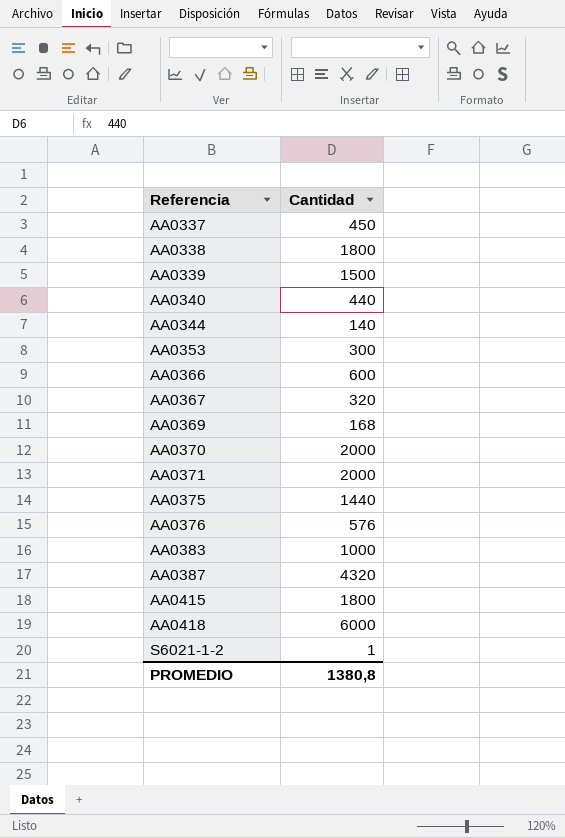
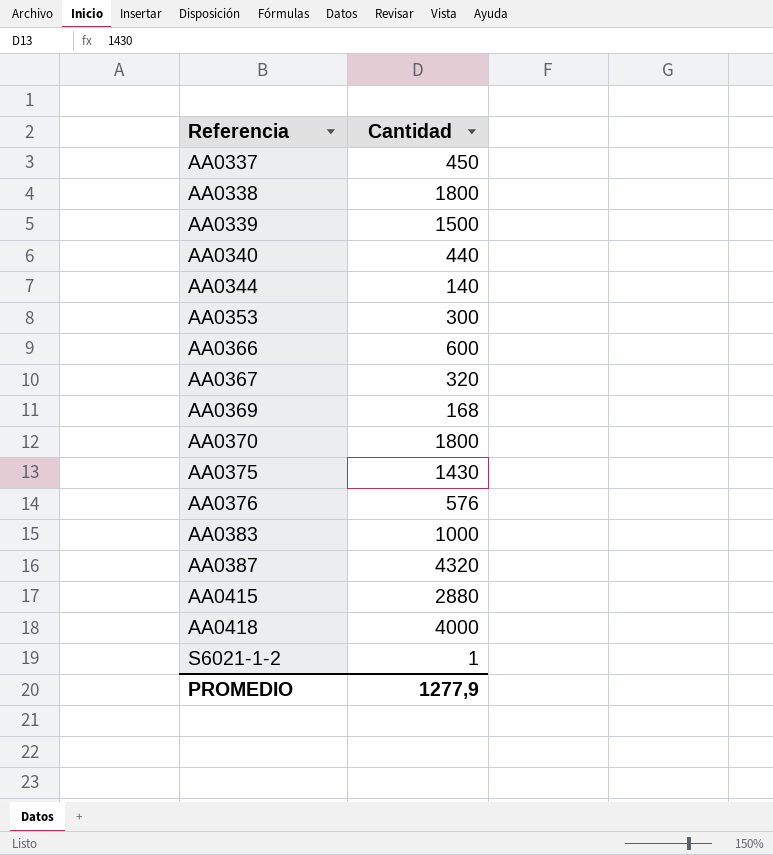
row AA0371: 2000 -> none
AA0370 | Cantidad: 2000 -> 1800
AA0375 | Cantidad: 1440 -> 1430
AA0415 | Cantidad: 1800 -> 2880
AA0418 | Cantidad: 6000 -> 4000
PROMEDIO | Cantidad: 1380,8 -> 1277,9

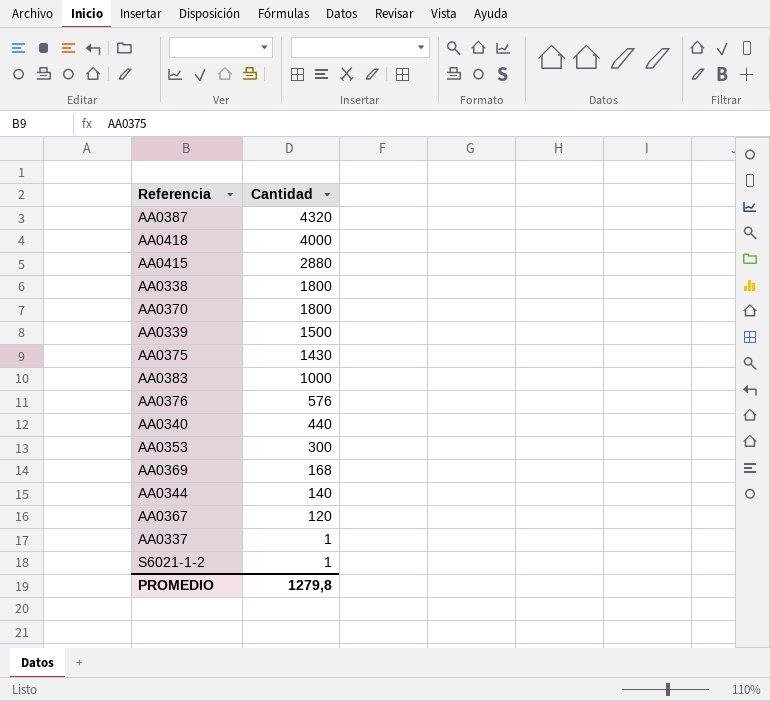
row order: Referencia ascending -> Cantidad descending
row AA0366: 600 -> none
AA0367 | Cantidad: 320 -> 120
AA0337 | Cantidad: 450 -> 1
PROMEDIO | Cantidad: 1277,9 -> 1279,8

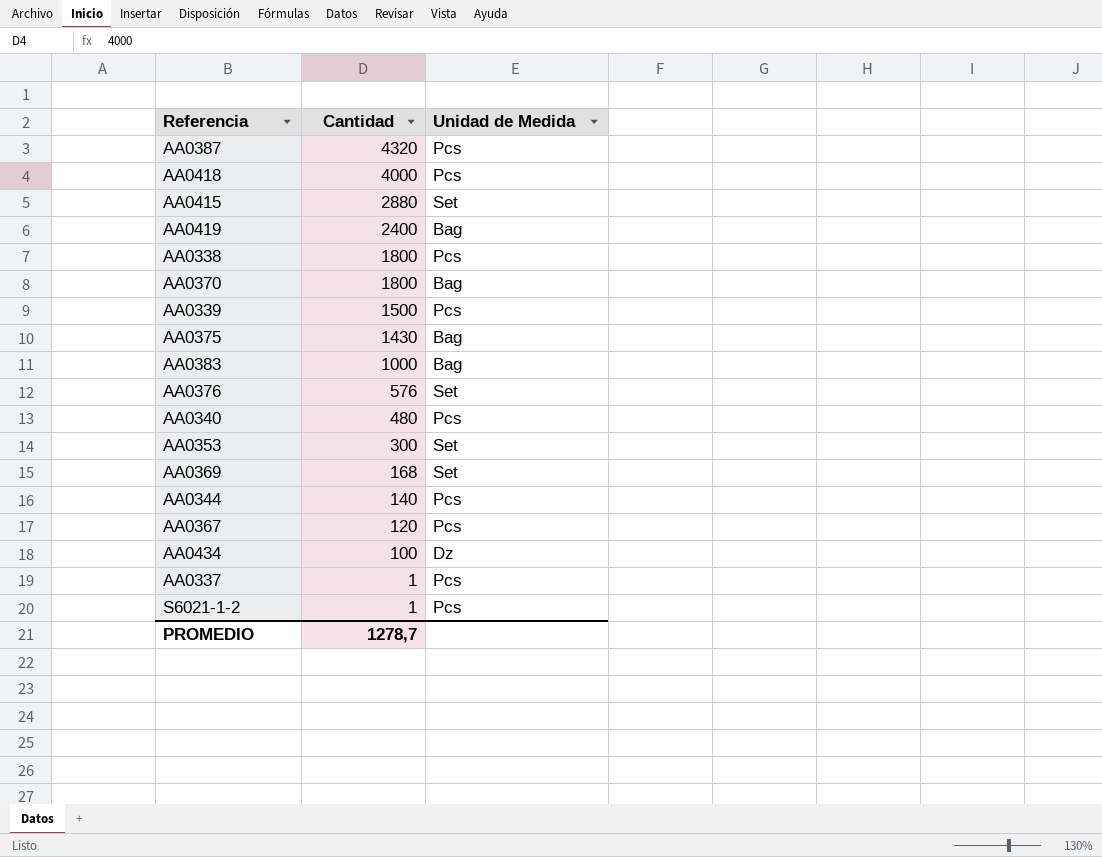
column Unidad de Medida | position: none -> 3
row AA0419: none -> 2400 | Bag
AA0340 | Cantidad: 440 -> 480
row AA0434: none -> 100 | Dz
PROMEDIO | Cantidad: 1279,8 -> 1278,7

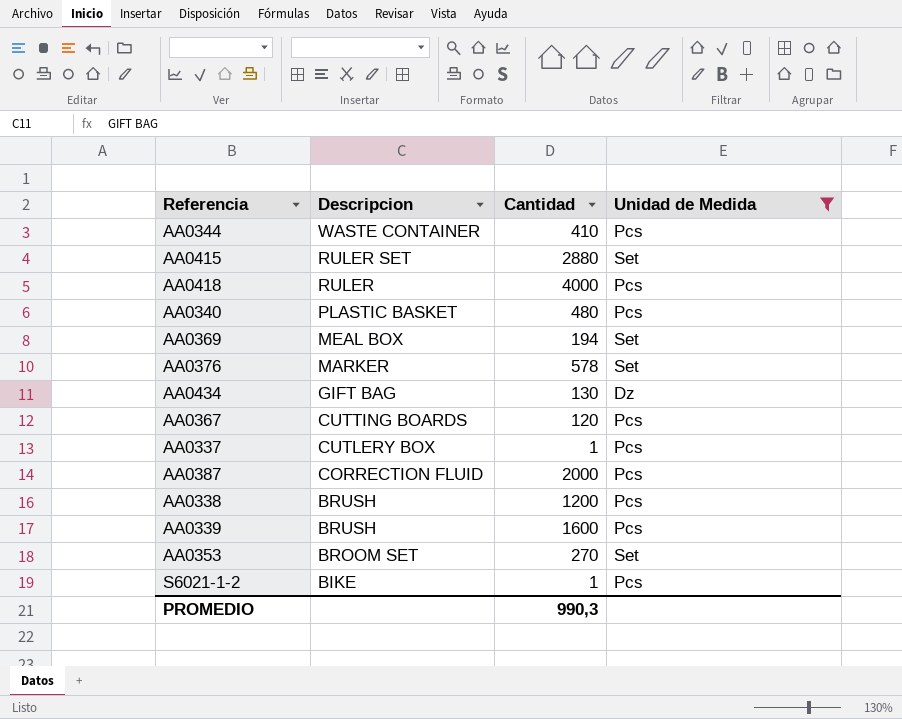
filter: none -> Unidad de Medida != Bag
row order: Cantidad descending -> Descripcion descending
column Descripcion | position: none -> 2
AA0344 | Cantidad: 140 -> 410
AA0369 | Cantidad: 168 -> 194
AA0376 | Cantidad: 576 -> 578
AA0434 | Cantidad: 100 -> 130
AA0387 | Cantidad: 4320 -> 2000
AA0338 | Cantidad: 1800 -> 1200
AA0339 | Cantidad: 1500 -> 1600
AA0353 | Cantidad: 300 -> 270
PROMEDIO | Cantidad: 1278,7 -> 990,3

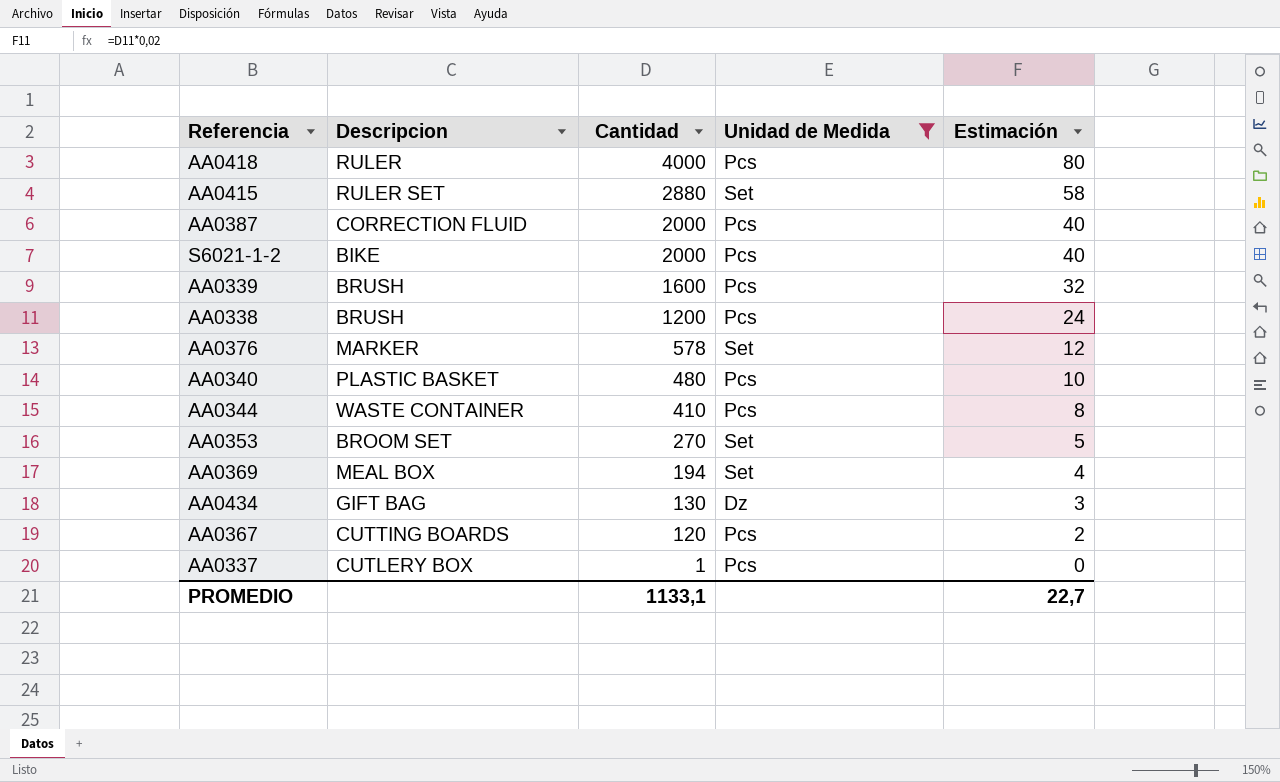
row order: Descripcion descending -> Cantidad descending
column Estimación | formula: none -> [Cantidad] * 0,02
S6021-1-2 | Cantidad: 1 -> 2000
PROMEDIO | Cantidad: 990,3 -> 1133,1

